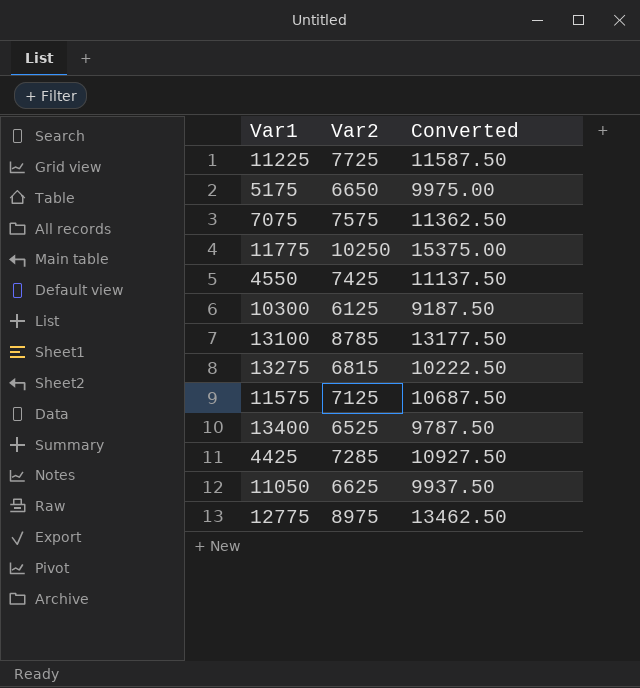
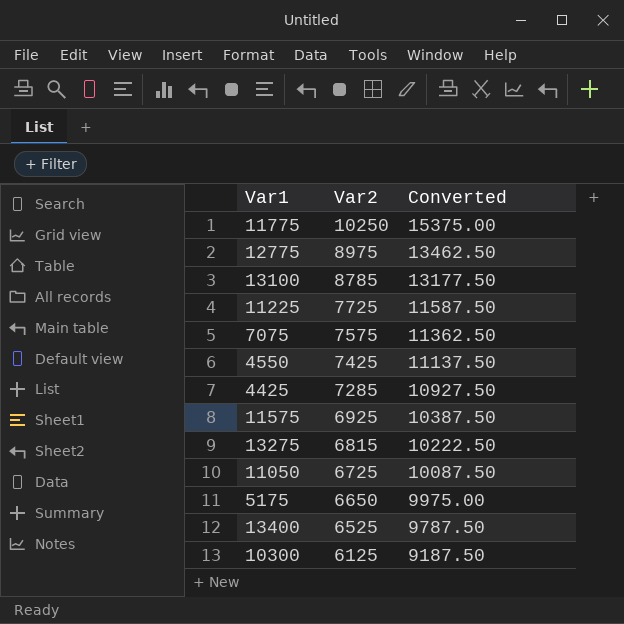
row order: none -> Var2 descending
11575 | Var2: 7125 -> 6925
11575 | Converted: 10687.50 -> 10387.50
11050 | Var2: 6625 -> 6725
11050 | Converted: 9937.50 -> 10087.50

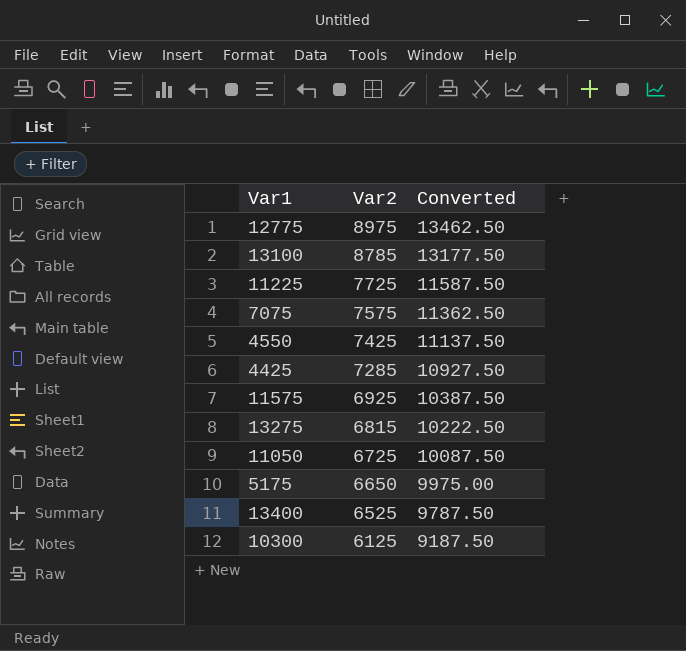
row 11775: 10250 | 15375.00 -> none

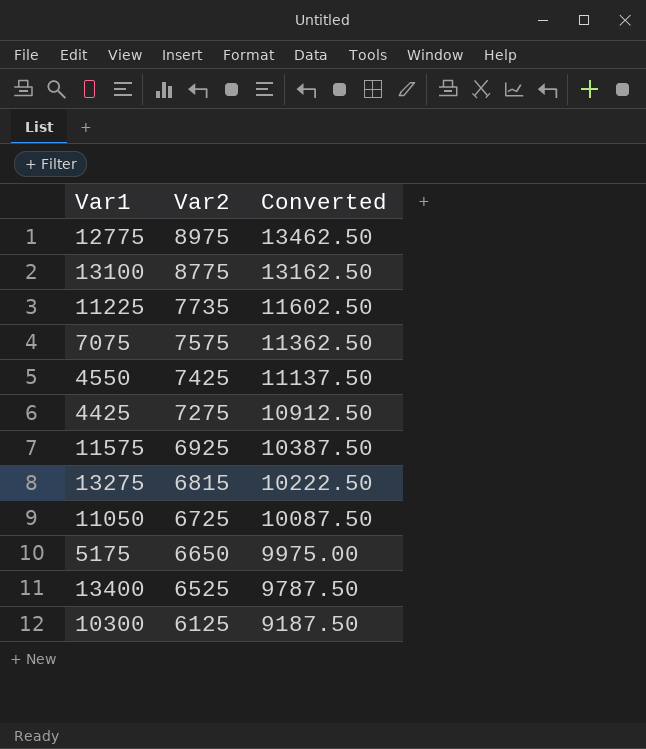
13100 | Var2: 8785 -> 8775
13100 | Converted: 13177.50 -> 13162.50
11225 | Var2: 7725 -> 7735
11225 | Converted: 11587.50 -> 11602.50
4425 | Var2: 7285 -> 7275
4425 | Converted: 10927.50 -> 10912.50

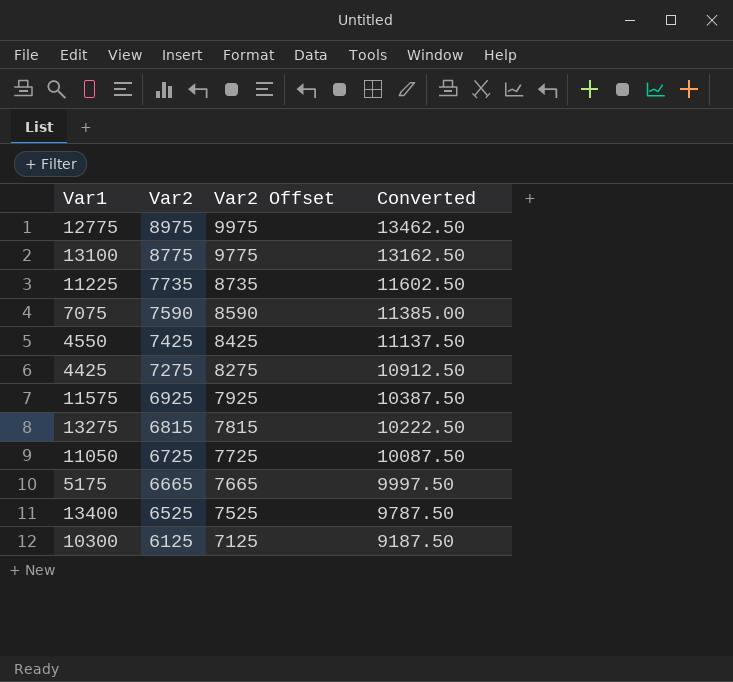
column Var2 Offset | formula: none -> [Var2] + 1000
7075 | Var2: 7575 -> 7590
7075 | Converted: 11362.50 -> 11385.00
5175 | Var2: 6650 -> 6665
5175 | Converted: 9975.00 -> 9997.50

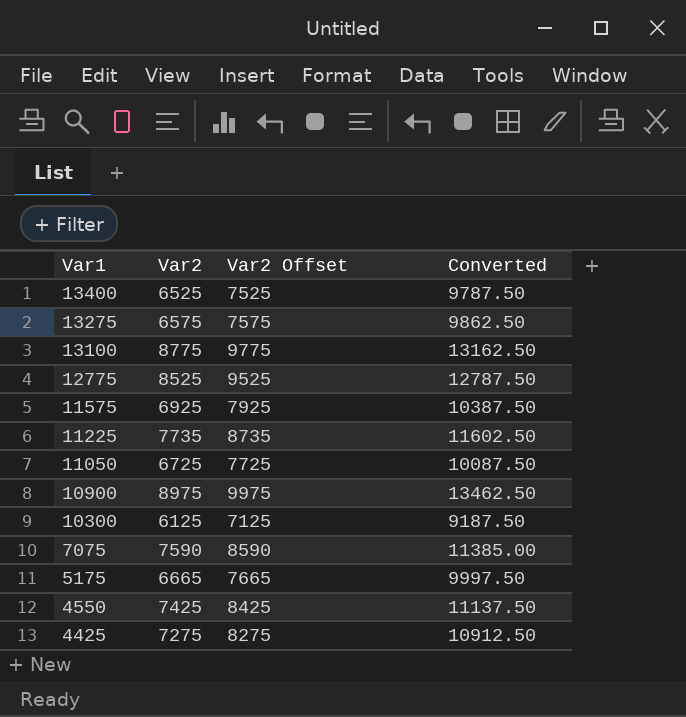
row order: Var2 descending -> Var1 descending
13275 | Var2: 6815 -> 6575
13275 | Var2 Offset: 7815 -> 7575
13275 | Converted: 10222.50 -> 9862.50
12775 | Var2: 8975 -> 8525
12775 | Var2 Offset: 9975 -> 9525
12775 | Converted: 13462.50 -> 12787.50
row 10900: none -> 8975 | 9975 | 13462.50

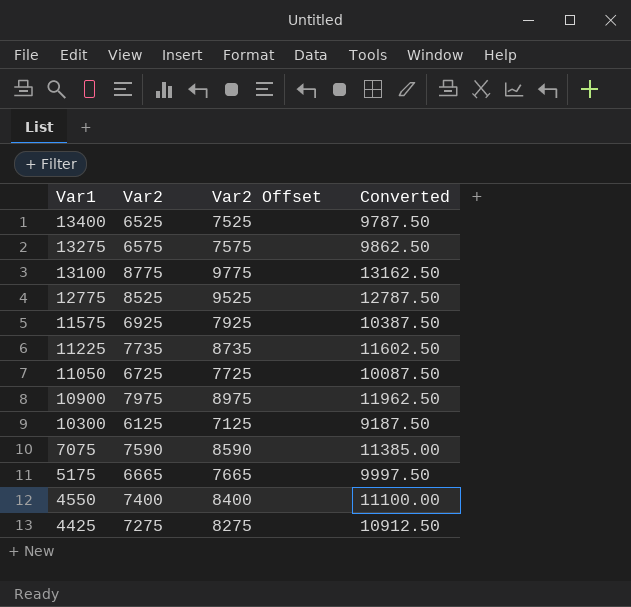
10900 | Var2: 8975 -> 7975
10900 | Var2 Offset: 9975 -> 8975
10900 | Converted: 13462.50 -> 11962.50
4550 | Var2: 7425 -> 7400
4550 | Var2 Offset: 8425 -> 8400
4550 | Converted: 11137.50 -> 11100.00

